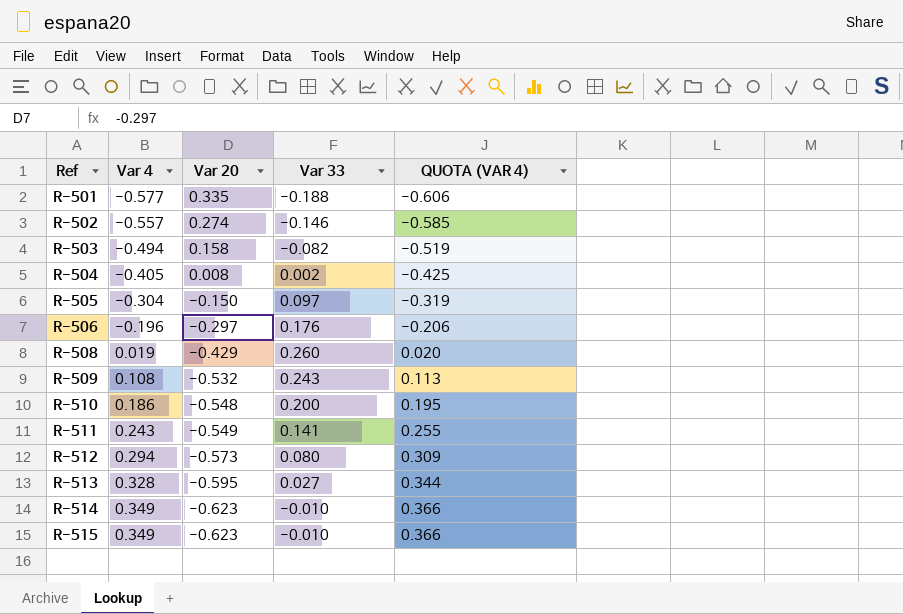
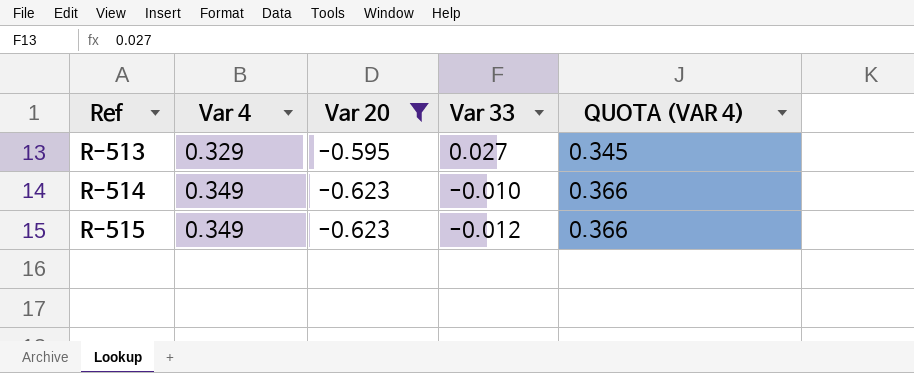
filter: none -> Var 20 <= -0.595
R-513 | Var 4: 0.328 -> 0.329
R-513 | QUOTA (VAR 4): 0.344 -> 0.345
R-515 | Var 33: -0.010 -> -0.012

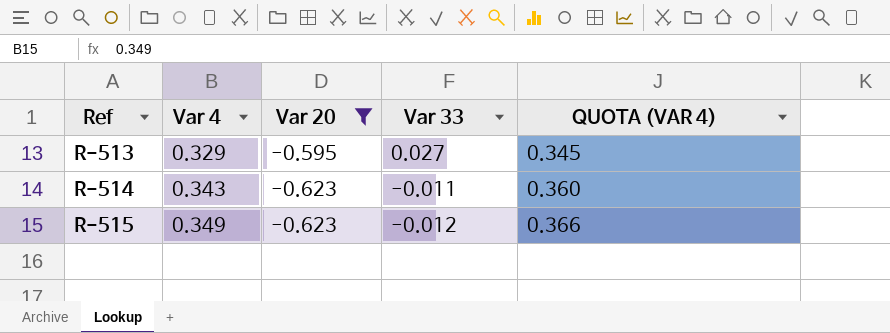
R-514 | Var 4: 0.349 -> 0.343
R-514 | Var 33: -0.010 -> -0.011
R-514 | QUOTA (VAR 4): 0.366 -> 0.360

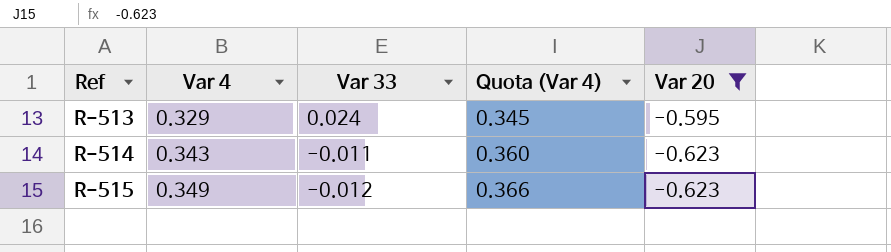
column name: QUOTA (VAR 4) -> Quota (Var 4)
column Var 20 | position: 3 -> 5
R-513 | Var 33: 0.027 -> 0.024

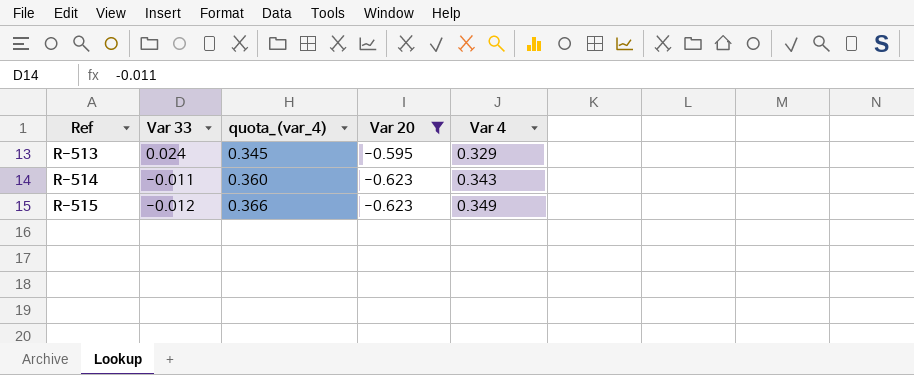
column name: Quota (Var 4) -> quota_(var_4)
column Var 4 | position: 2 -> 5

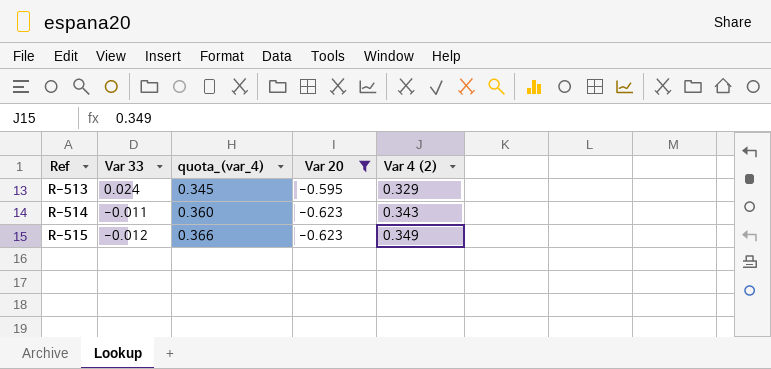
column name: Var 4 -> Var 4 (2)

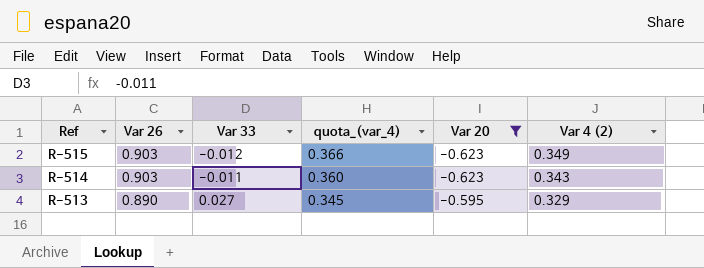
row order: Ref ascending -> Ref descending
column Var 26 | position: none -> 2
R-513 | Var 33: 0.024 -> 0.027

